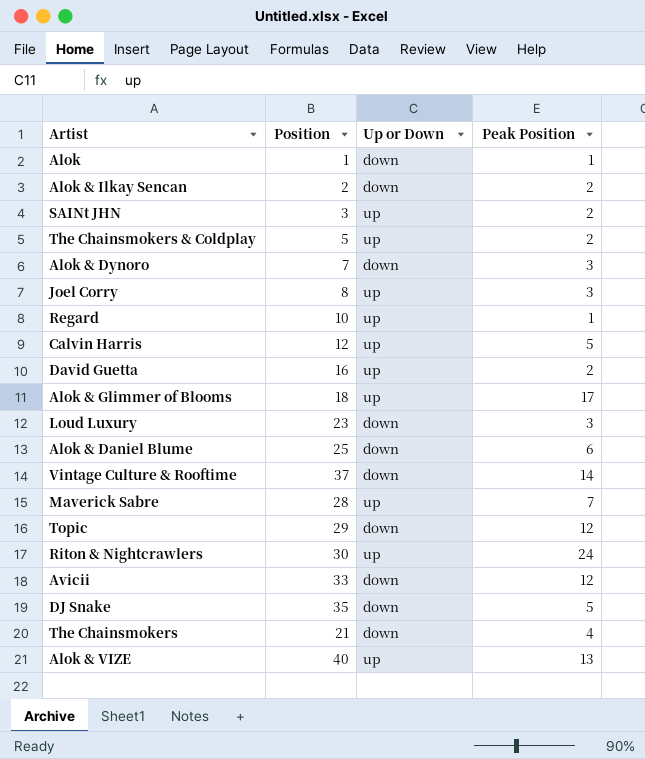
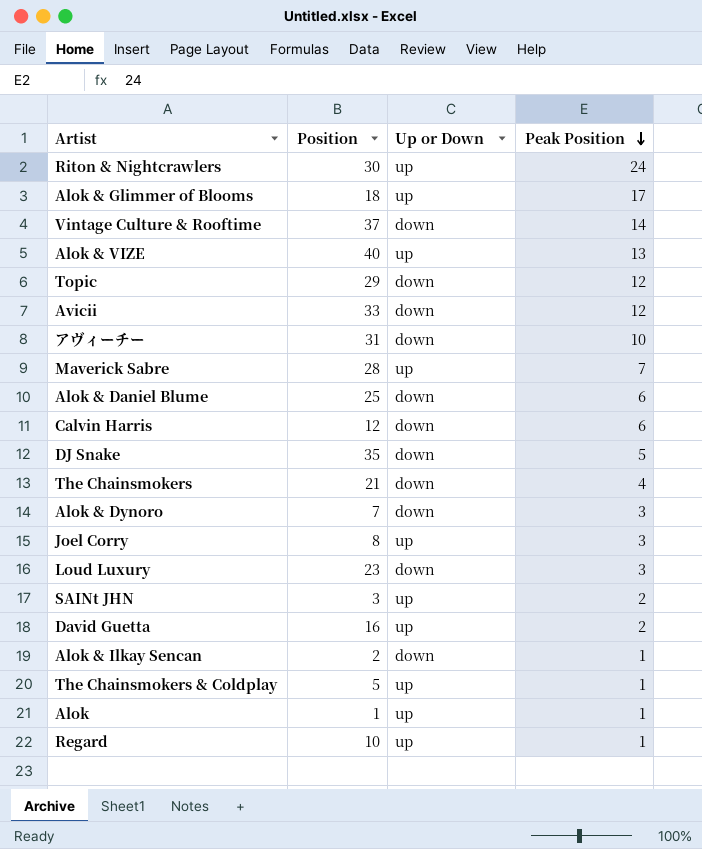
row order: none -> Peak Position descending
row アヴィーチー: none -> 31 | down | 10
Calvin Harris | Up or Down: up -> down
Calvin Harris | Peak Position: 5 -> 6
Alok & Ilkay Sencan | Peak Position: 2 -> 1
The Chainsmokers & Coldplay | Peak Position: 2 -> 1
Alok | Up or Down: down -> up

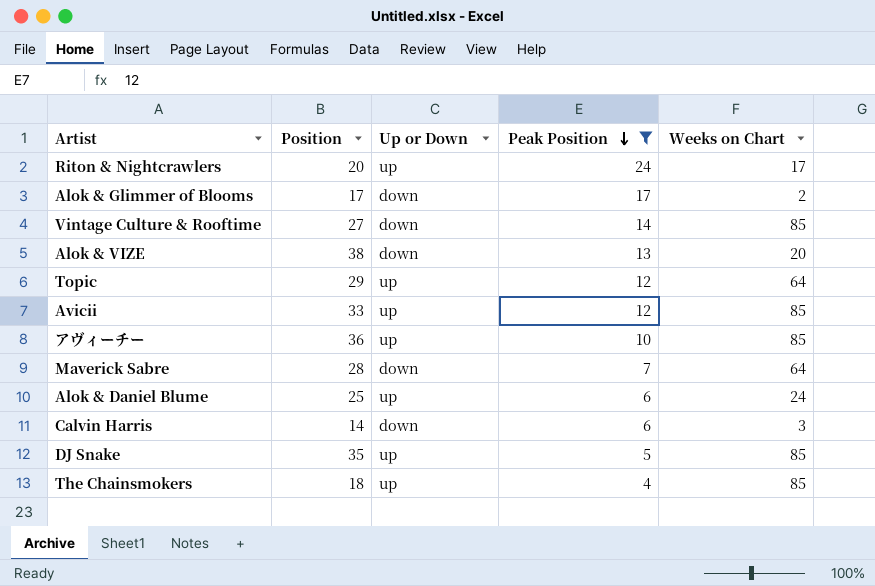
filter: none -> Peak Position >= 4
column Weeks on Chart | position: none -> 5
Riton & Nightcrawlers | Position: 30 -> 20
Alok & Glimmer of Blooms | Position: 18 -> 17
Alok & Glimmer of Blooms | Up or Down: up -> down
Vintage Culture & Rooftime | Position: 37 -> 27
Alok & VIZE | Position: 40 -> 38
Alok & VIZE | Up or Down: up -> down
Topic | Up or Down: down -> up
Avicii | Up or Down: down -> up
アヴィーチー | Position: 31 -> 36
アヴィーチー | Up or Down: down -> up
Maverick Sabre | Up or Down: up -> down
Alok & Daniel Blume | Up or Down: down -> up
Calvin Harris | Position: 12 -> 14
DJ Snake | Up or Down: down -> up
The Chainsmokers | Position: 21 -> 18
The Chainsmokers | Up or Down: down -> up

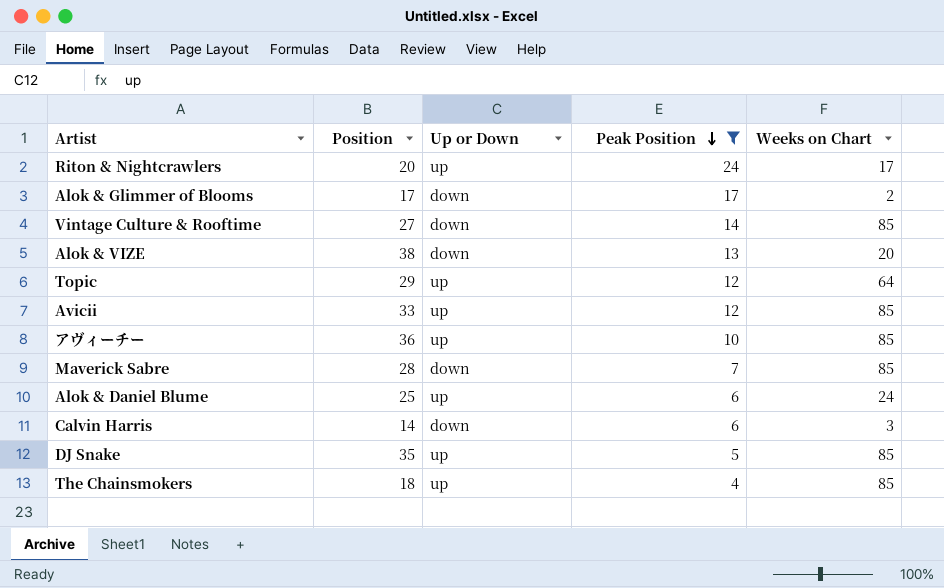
Maverick Sabre | Weeks on Chart: 64 -> 85

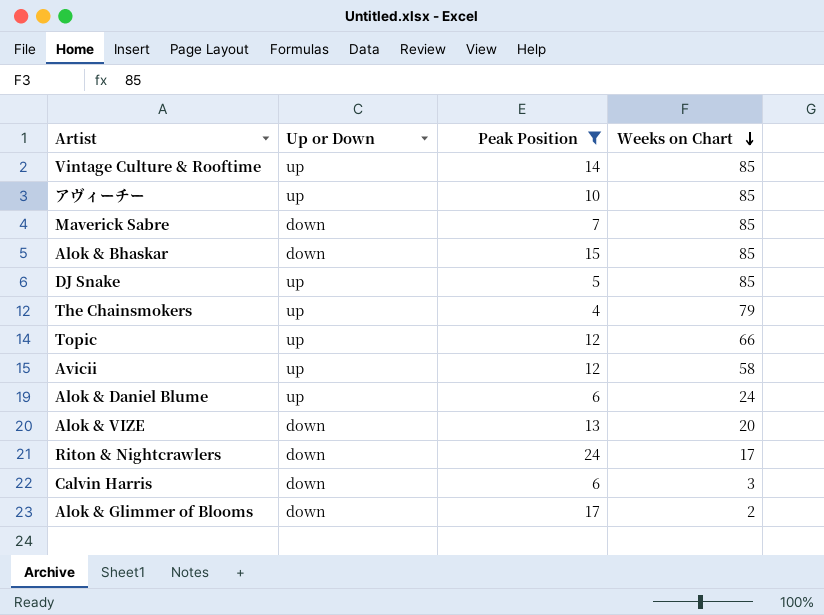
row order: Peak Position descending -> Weeks on Chart descending
column Position | position: 2 -> none
Vintage Culture & Rooftime | Up or Down: down -> up
row Alok & Bhaskar: none -> down | 15 | 85
The Chainsmokers | Weeks on Chart: 85 -> 79
Topic | Weeks on Chart: 64 -> 66
Avicii | Weeks on Chart: 85 -> 58
Riton & Nightcrawlers | Up or Down: up -> down

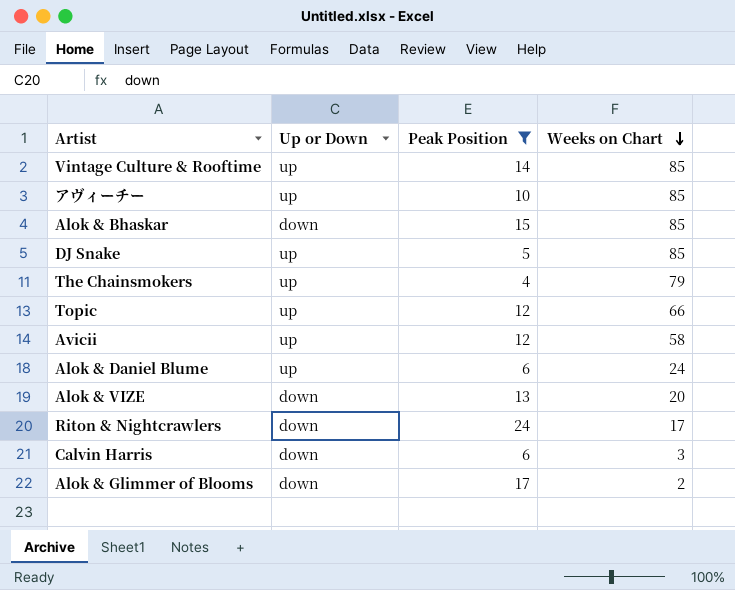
row Maverick Sabre: down | 7 | 85 -> none

